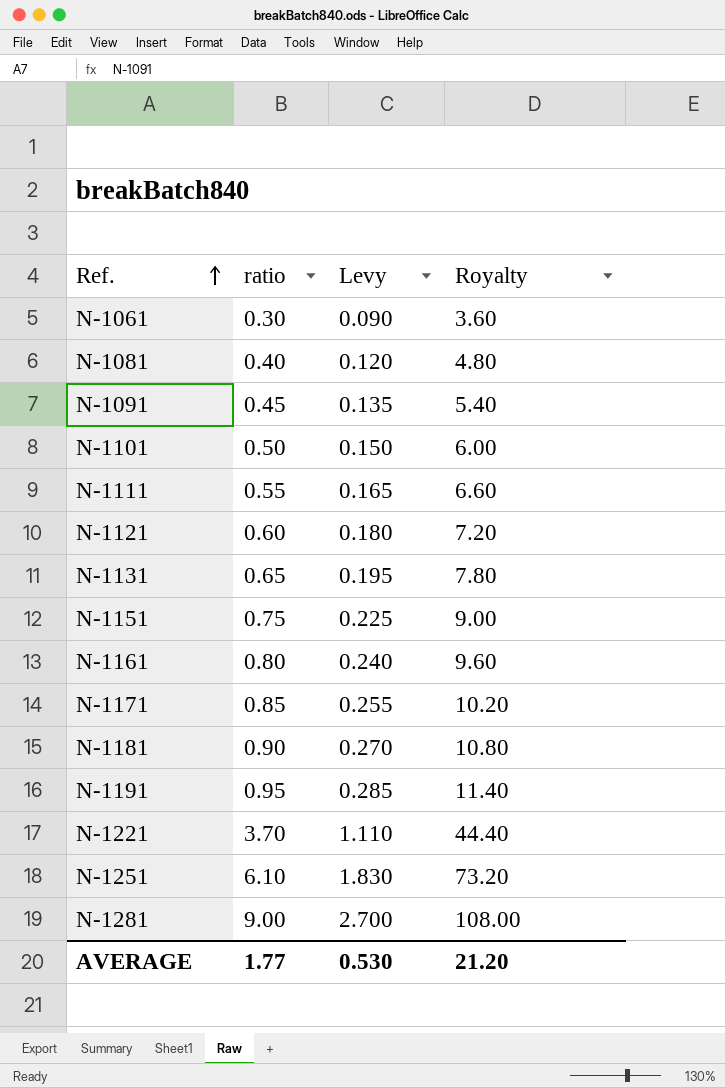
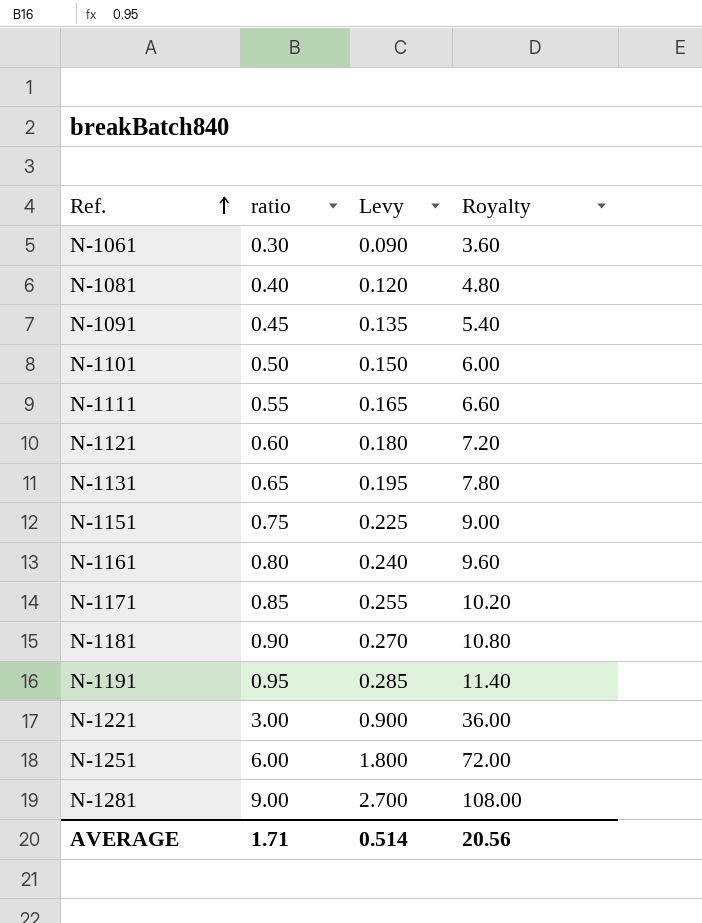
N-1221 | ratio: 3.70 -> 3.00
N-1221 | Levy: 1.110 -> 0.900
N-1221 | Royalty: 44.40 -> 36.00
N-1251 | ratio: 6.10 -> 6.00
N-1251 | Levy: 1.830 -> 1.800
N-1251 | Royalty: 73.20 -> 72.00
AVERAGE | ratio: 1.77 -> 1.71
AVERAGE | Levy: 0.530 -> 0.514
AVERAGE | Royalty: 21.20 -> 20.56

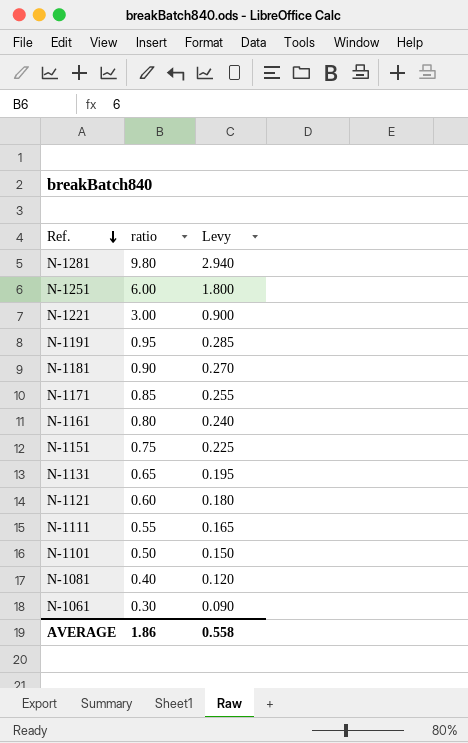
row order: Ref. ascending -> Ref. descending
column Royalty | formula: [ratio] * 12 -> none
row N-1091: 0.45 | 0.135 | 5.40 -> none
N-1281 | ratio: 9.00 -> 9.80
N-1281 | Levy: 2.700 -> 2.940
AVERAGE | ratio: 1.71 -> 1.86
AVERAGE | Levy: 0.514 -> 0.558

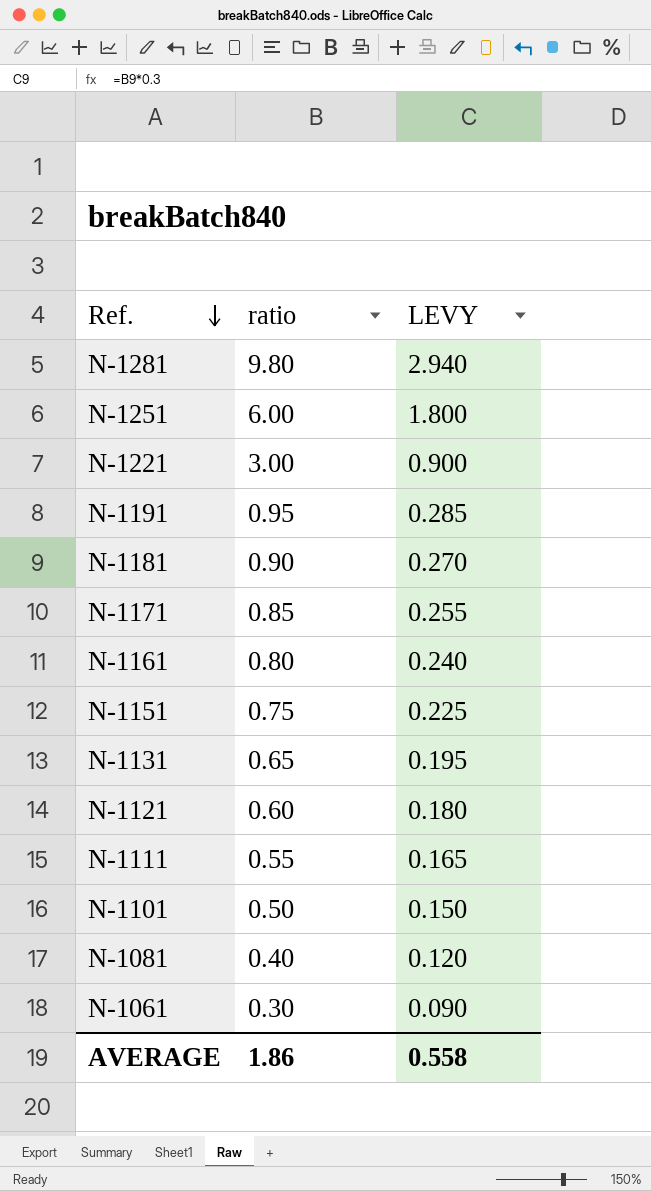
column name: Levy -> LEVY

